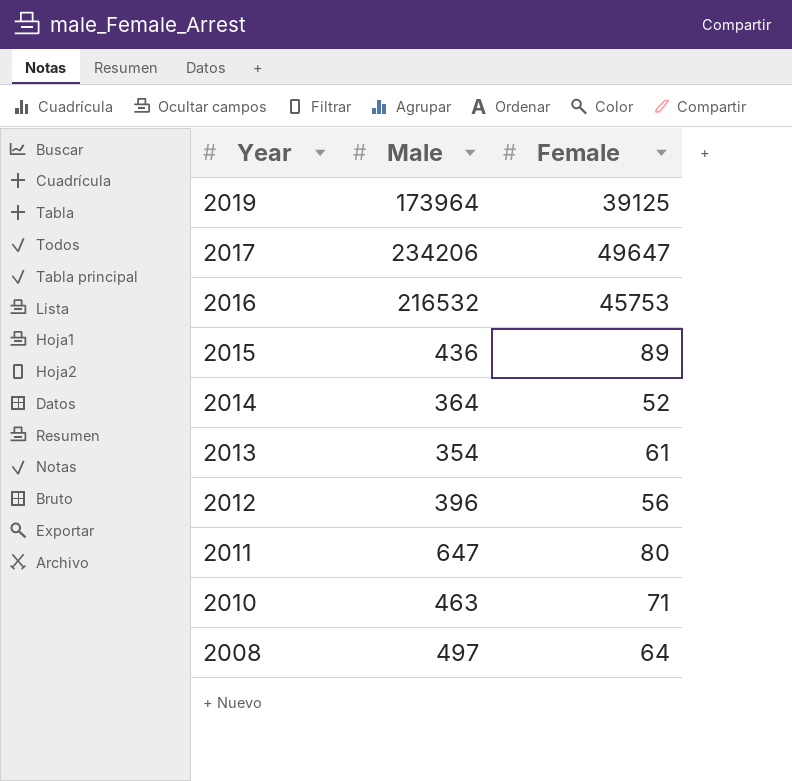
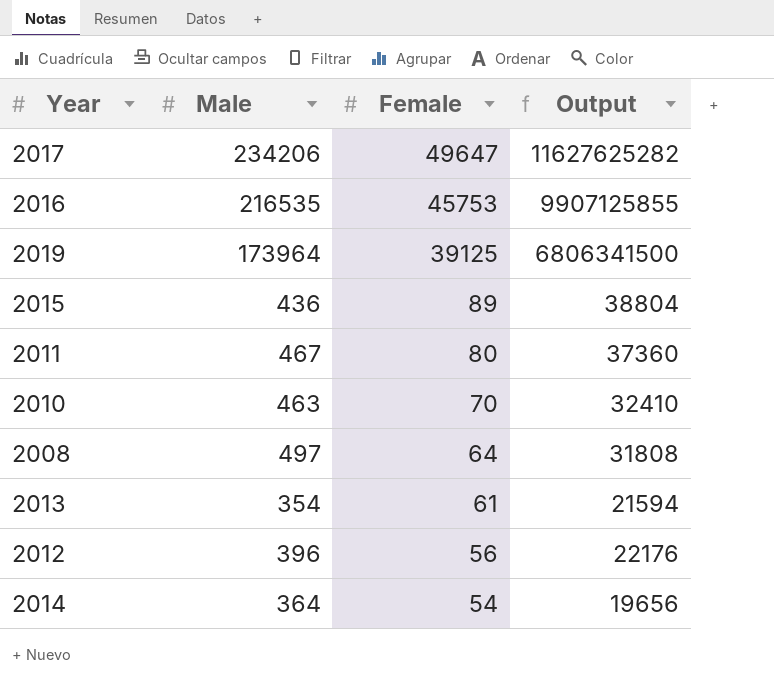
row order: Year descending -> Female descending
column Output | formula: none -> [Male] * [Female]
2016 | Male: 216532 -> 216535
2011 | Male: 647 -> 467
2010 | Female: 71 -> 70
2014 | Female: 52 -> 54

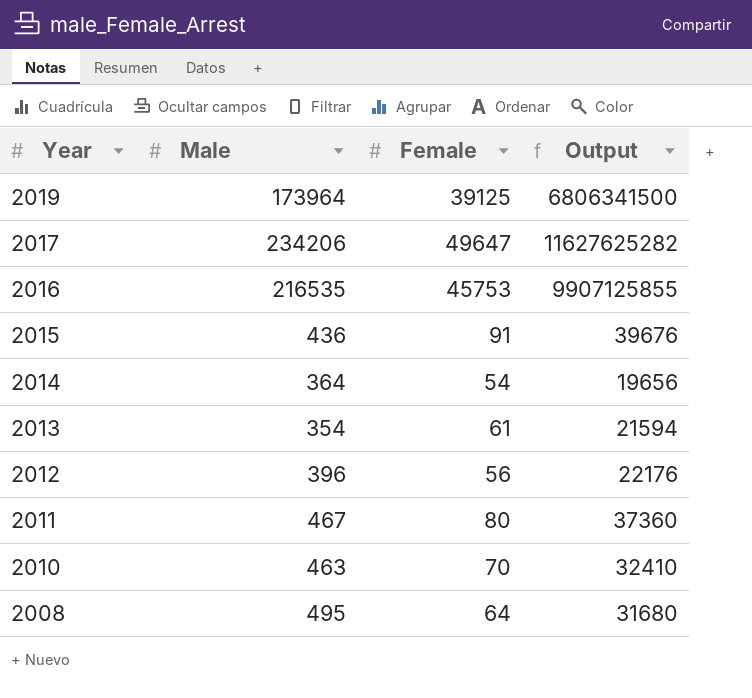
row order: Female descending -> Year descending
2015 | Female: 89 -> 91
2015 | Output: 38804 -> 39676
2008 | Male: 497 -> 495
2008 | Output: 31808 -> 31680

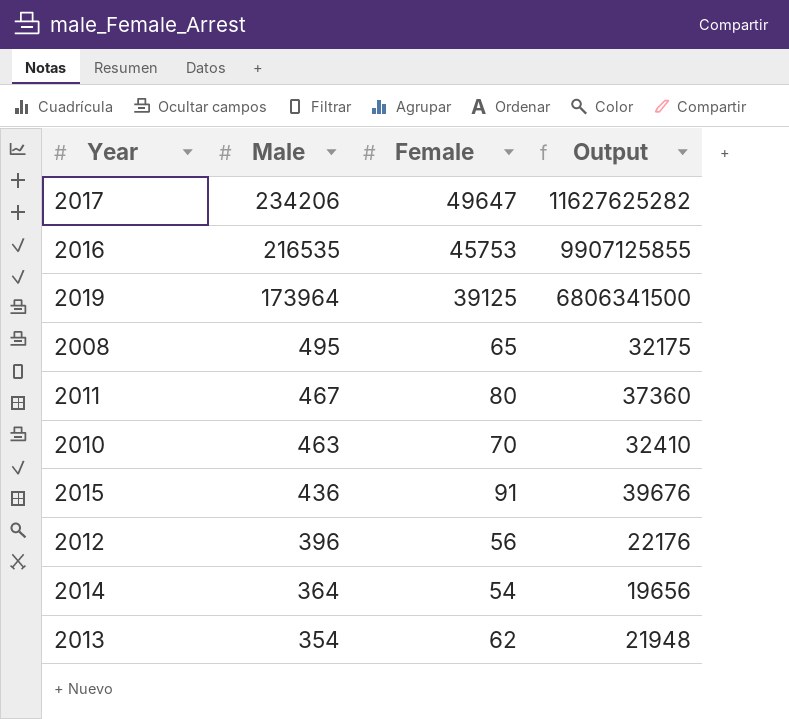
row order: Year descending -> Male descending
2008 | Female: 64 -> 65
2008 | Output: 31680 -> 32175
2013 | Female: 61 -> 62
2013 | Output: 21594 -> 21948

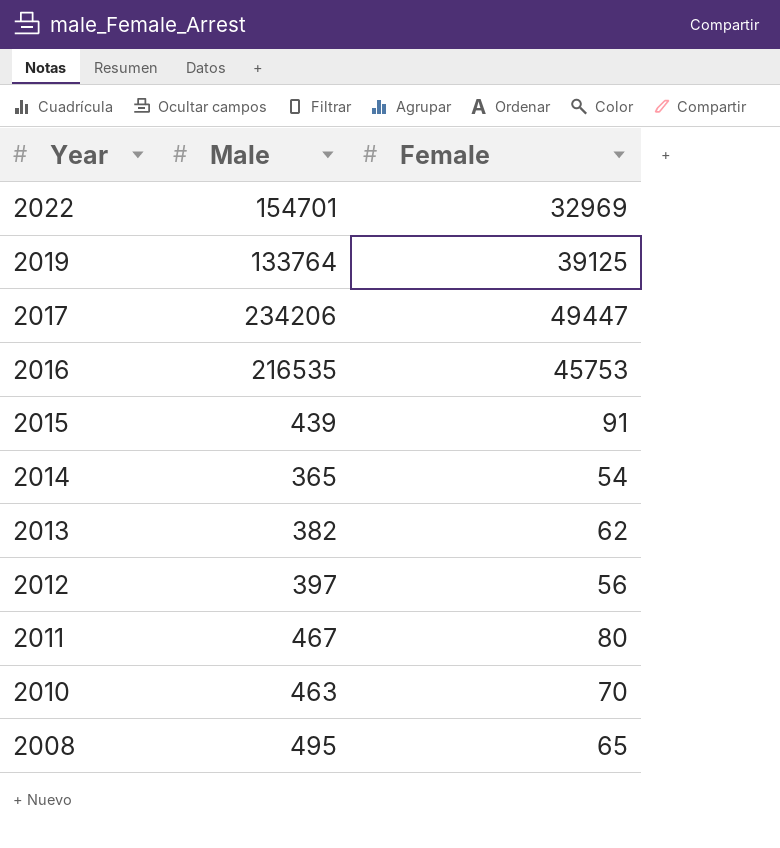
row order: Male descending -> Year descending
column Output | formula: [Male] * [Female] -> none
row 2022: none -> 154701 | 32969
2019 | Male: 173964 -> 133764
2017 | Female: 49647 -> 49447
2015 | Male: 436 -> 439
2014 | Male: 364 -> 365
2013 | Male: 354 -> 382
2012 | Male: 396 -> 397

